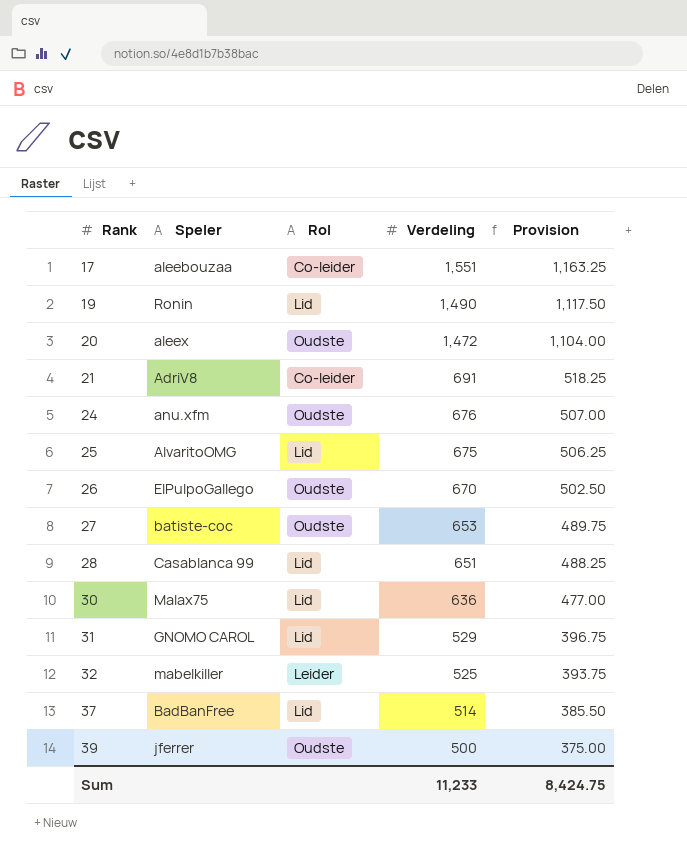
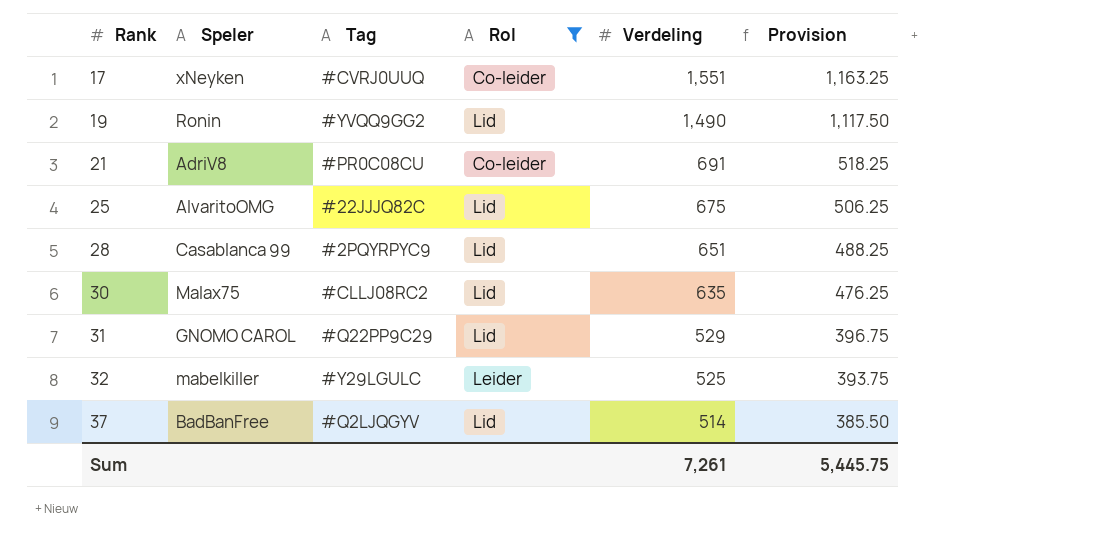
filter: none -> Rol != Oudste
column Tag | position: none -> 3
17 | Speler: aleebouzaa -> xNeyken
30 | Verdeling: 636 -> 635
30 | Provision: 477.00 -> 476.25
Sum | Verdeling: 11,233 -> 7,261
Sum | Provision: 8,424.75 -> 5,445.75

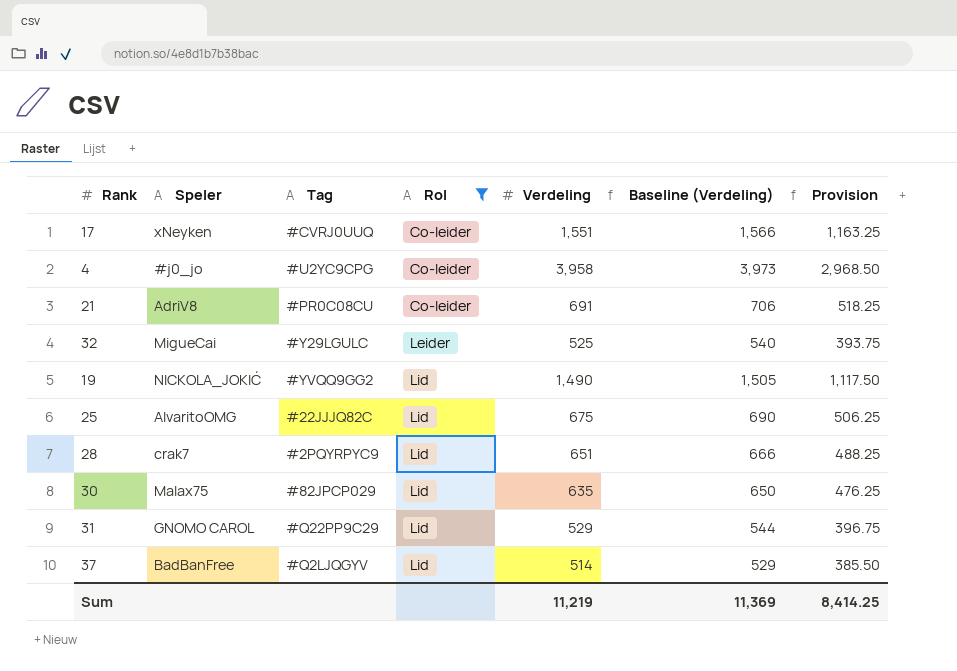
row order: Rank ascending -> Rol ascending
column Baseline (Verdeling) | formula: none -> [Verdeling] + 15
row 4: none -> #j0_jo | #U2YC9CPG | Co-leider | 3,958 | 3,973 | 2,968.50
32 | Speler: mabelkiller -> MigueCai
19 | Speler: Ronin -> NICKOLA_JOKIĆ
28 | Speler: Casablanca 99 -> crak7
30 | Tag: #CLLJ08RC2 -> #82JPCP029
Sum | Verdeling: 7,261 -> 11,219
Sum | Provision: 5,445.75 -> 8,414.25

